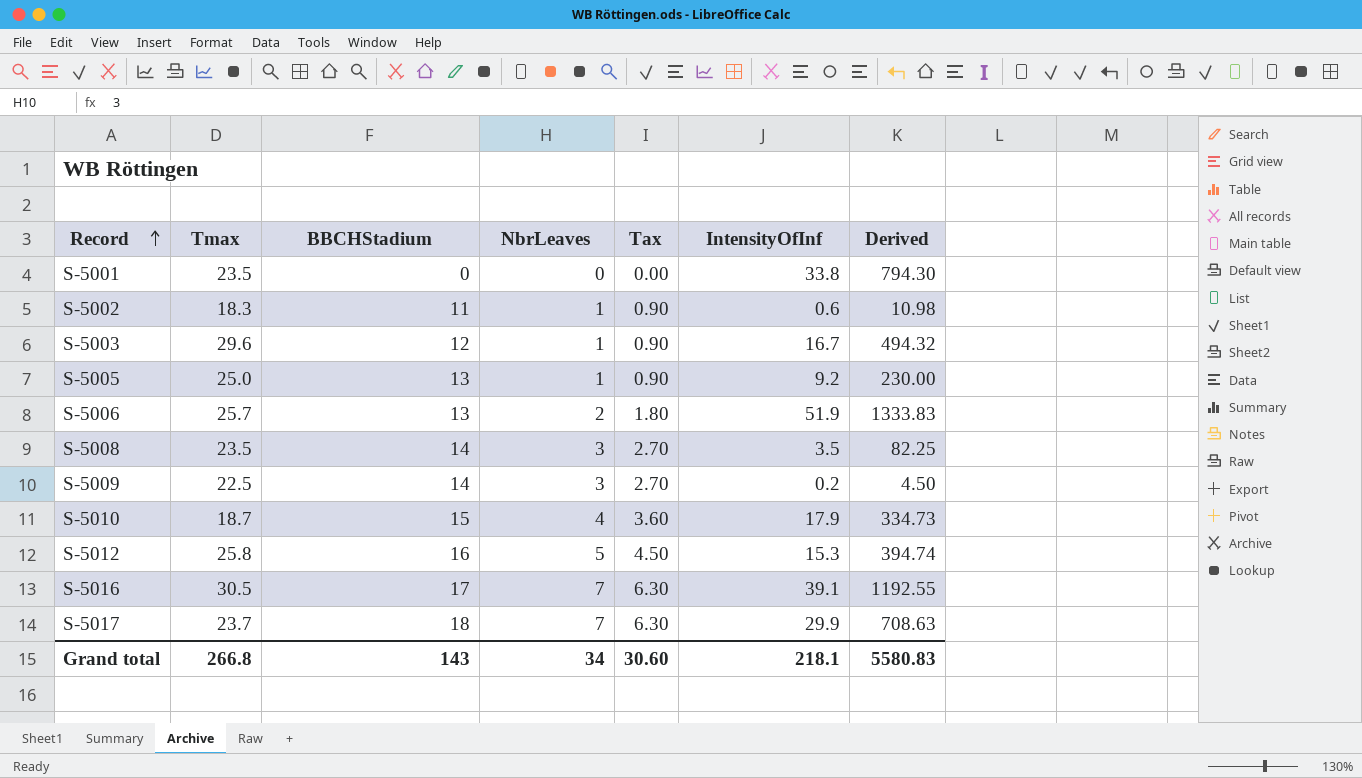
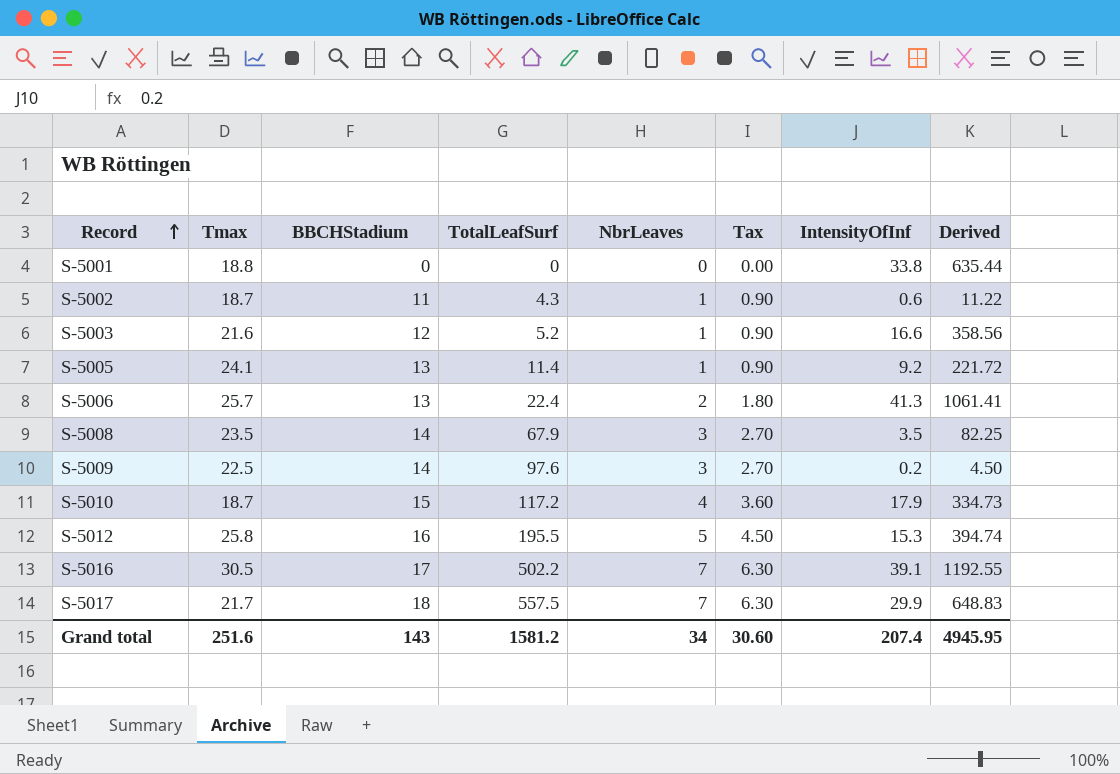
column TotalLeafSurf | position: none -> 4
S-5001 | Tmax: 23.5 -> 18.8
S-5001 | Derived: 794.30 -> 635.44
S-5002 | Tmax: 18.3 -> 18.7
S-5002 | Derived: 10.98 -> 11.22
S-5003 | Tmax: 29.6 -> 21.6
S-5003 | IntensityOfInf: 16.7 -> 16.6
S-5003 | Derived: 494.32 -> 358.56
S-5005 | Tmax: 25.0 -> 24.1
S-5005 | Derived: 230.00 -> 221.72
S-5006 | IntensityOfInf: 51.9 -> 41.3
S-5006 | Derived: 1333.83 -> 1061.41
S-5017 | Tmax: 23.7 -> 21.7
S-5017 | Derived: 708.63 -> 648.83
Grand total | Tmax: 266.8 -> 251.6
Grand total | IntensityOfInf: 218.1 -> 207.4
Grand total | Derived: 5580.83 -> 4945.95

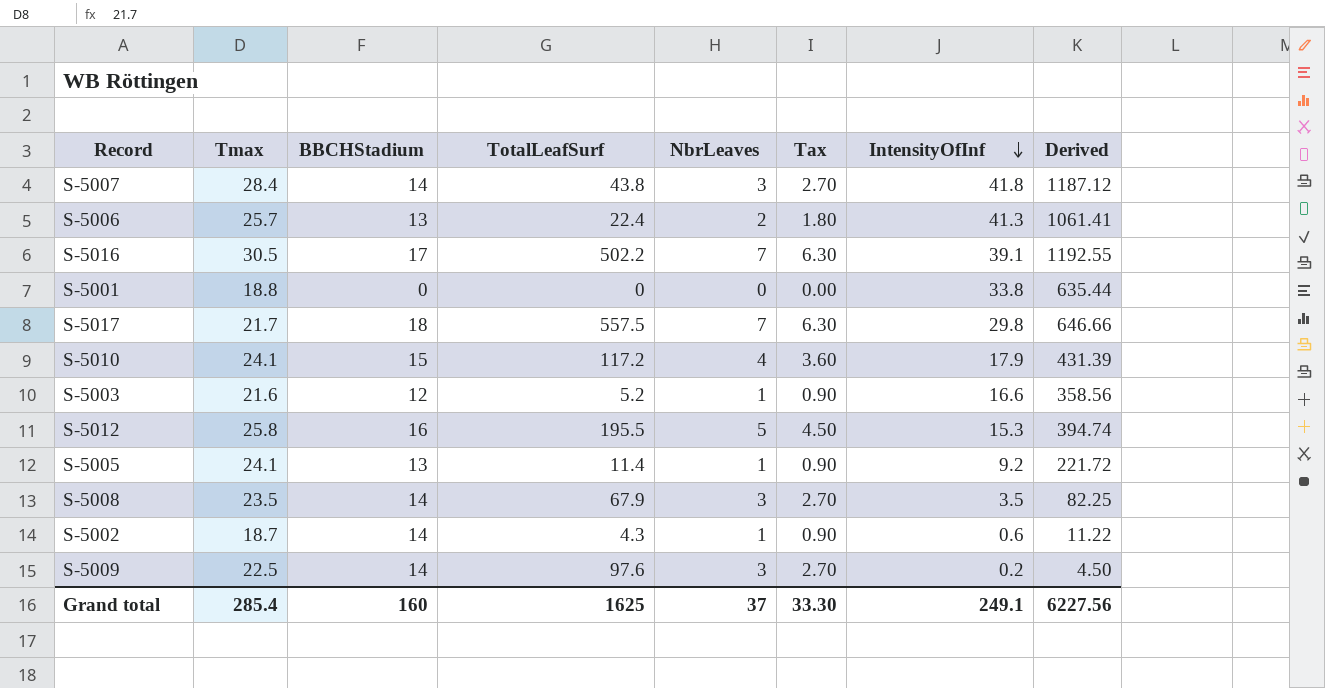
row order: Record ascending -> IntensityOfInf descending
row S-5007: none -> 28.4 | 14 | 43.8 | 3 | 2.70 | 41.8 | 1187.12
S-5017 | IntensityOfInf: 29.9 -> 29.8
S-5017 | Derived: 648.83 -> 646.66
S-5010 | Tmax: 18.7 -> 24.1
S-5010 | Derived: 334.73 -> 431.39
S-5002 | BBCHStadium: 11 -> 14
Grand total | Tmax: 251.6 -> 285.4
Grand total | BBCHStadium: 143 -> 160
Grand total | TotalLeafSurf: 1581.2 -> 1625
Grand total | NbrLeaves: 34 -> 37
Grand total | Tax: 30.60 -> 33.30
Grand total | IntensityOfInf: 207.4 -> 249.1
Grand total | Derived: 4945.95 -> 6227.56

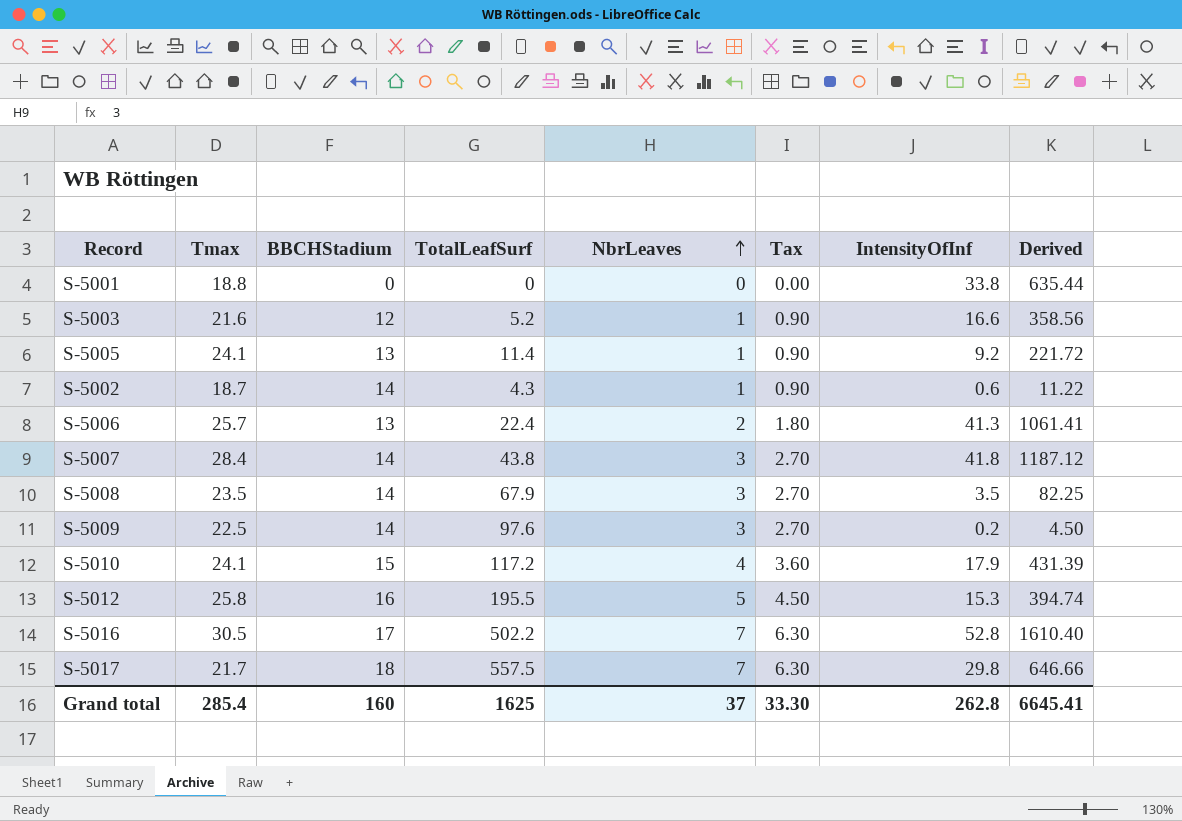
row order: IntensityOfInf descending -> NbrLeaves ascending
S-5016 | IntensityOfInf: 39.1 -> 52.8
S-5016 | Derived: 1192.55 -> 1610.40
Grand total | IntensityOfInf: 249.1 -> 262.8
Grand total | Derived: 6227.56 -> 6645.41

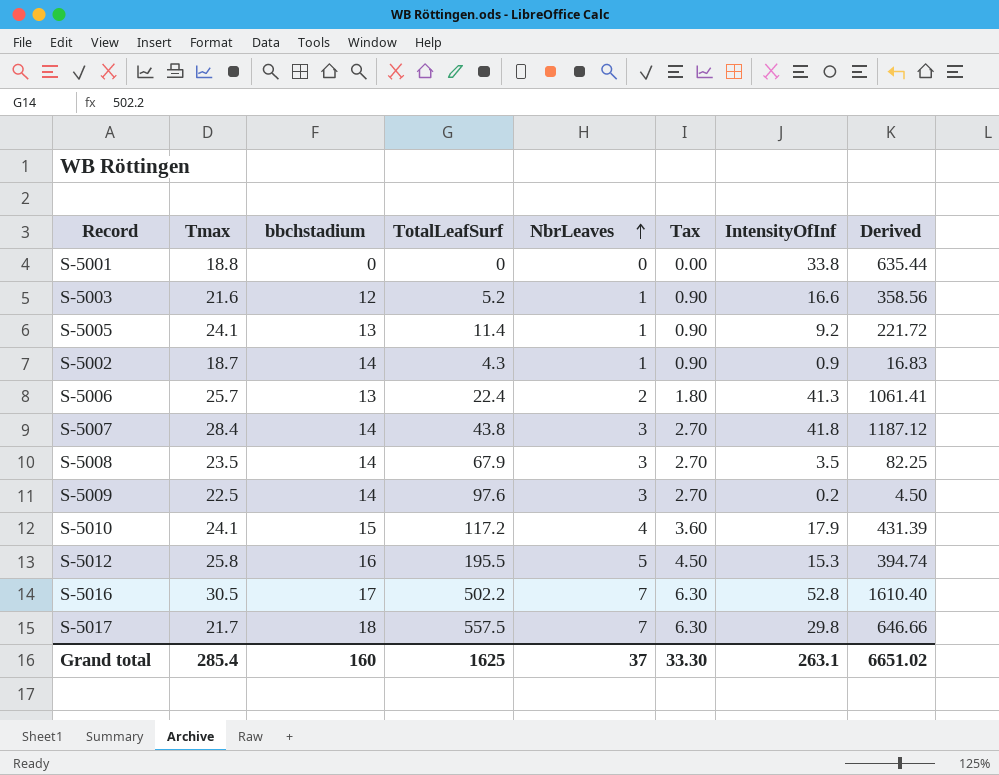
column name: BBCHStadium -> bbchstadium
S-5002 | IntensityOfInf: 0.6 -> 0.9
S-5002 | Derived: 11.22 -> 16.83
Grand total | IntensityOfInf: 262.8 -> 263.1
Grand total | Derived: 6645.41 -> 6651.02

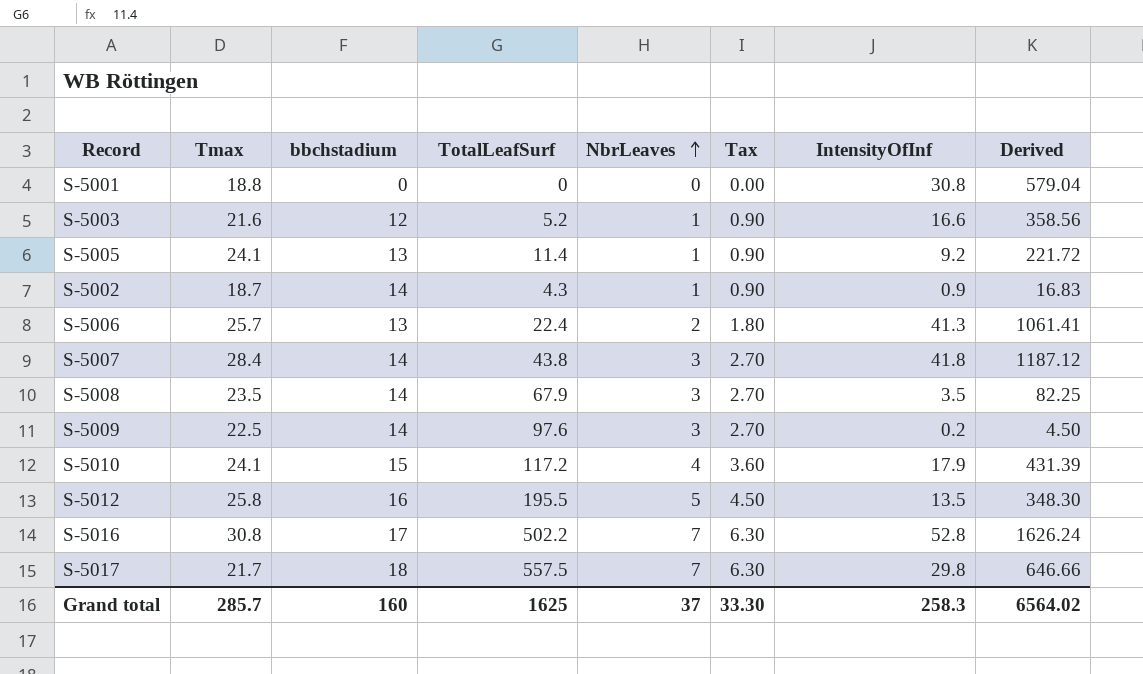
S-5001 | IntensityOfInf: 33.8 -> 30.8
S-5001 | Derived: 635.44 -> 579.04
S-5012 | IntensityOfInf: 15.3 -> 13.5
S-5012 | Derived: 394.74 -> 348.30
S-5016 | Tmax: 30.5 -> 30.8
S-5016 | Derived: 1610.40 -> 1626.24
Grand total | Tmax: 285.4 -> 285.7
Grand total | IntensityOfInf: 263.1 -> 258.3
Grand total | Derived: 6651.02 -> 6564.02

